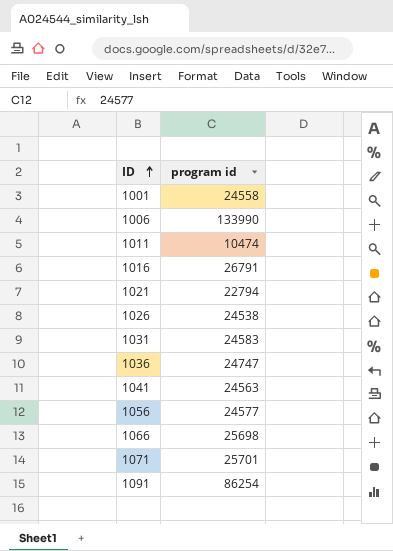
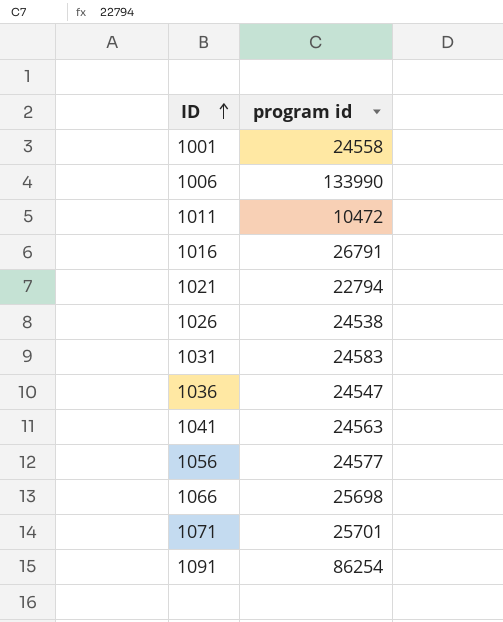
1011 | program id: 10474 -> 10472
1036 | program id: 24747 -> 24547

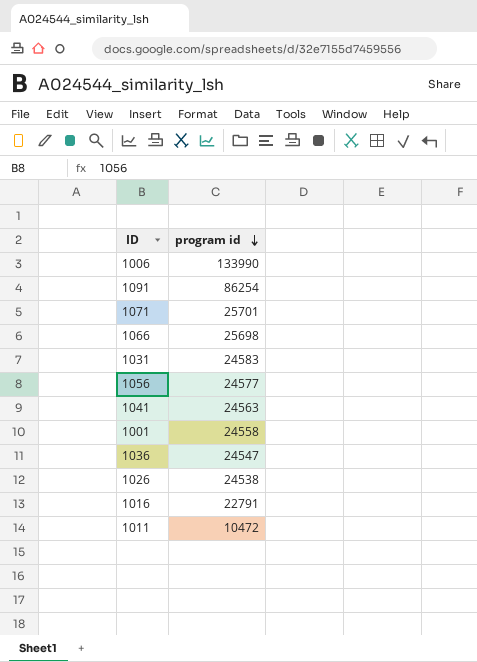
row order: ID ascending -> program id descending
row 1021: 22794 -> none
1016 | program id: 26791 -> 22791

